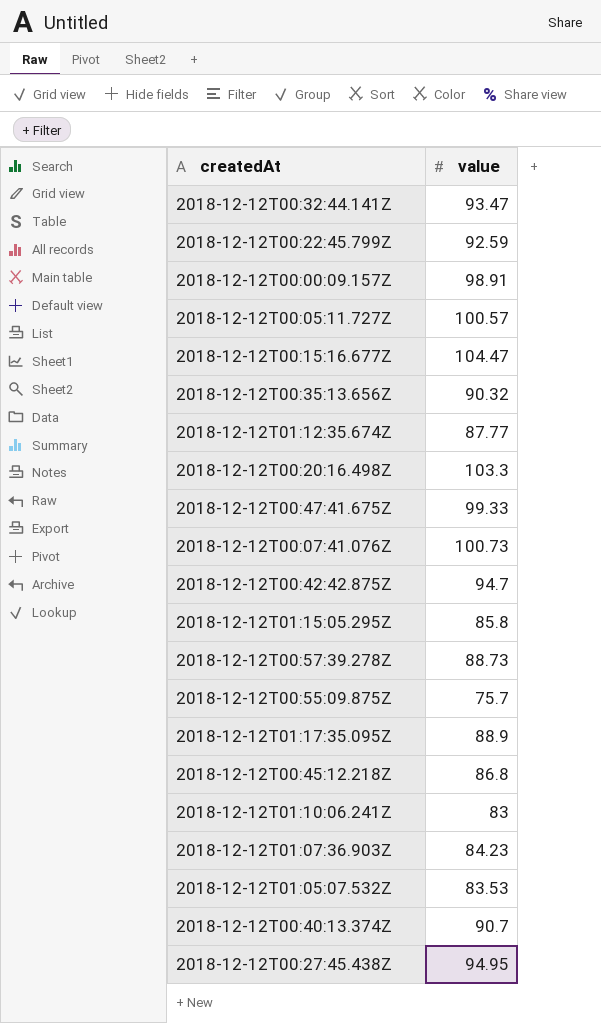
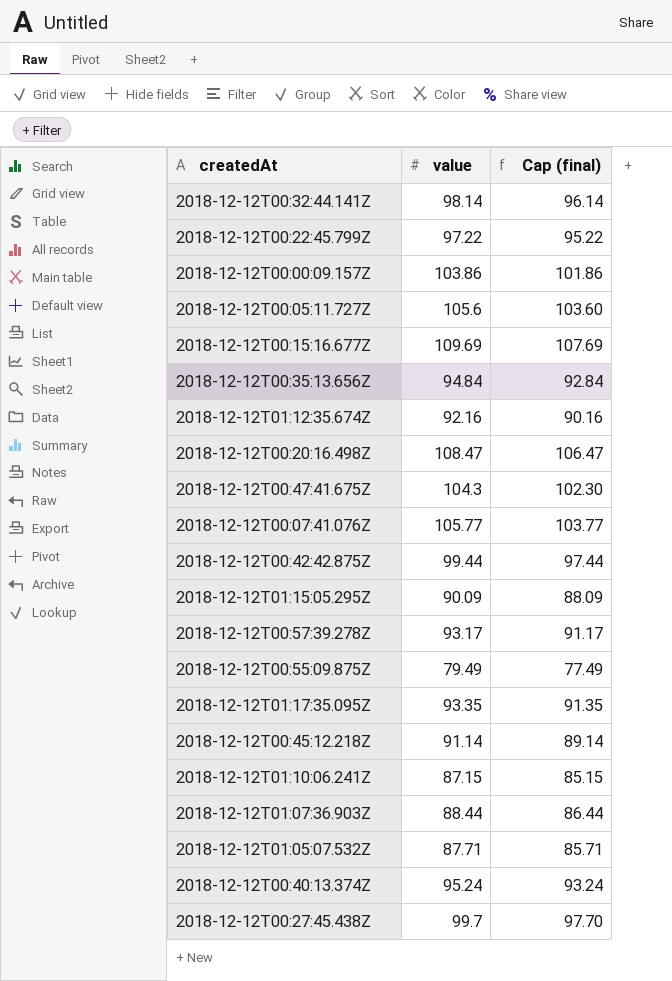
column Cap (final) | formula: none -> [value] - 2
2018-12-12T00:32:44.141Z | value: 93.47 -> 98.14
2018-12-12T00:22:45.799Z | value: 92.59 -> 97.22
2018-12-12T00:00:09.157Z | value: 98.91 -> 103.86
2018-12-12T00:05:11.727Z | value: 100.57 -> 105.6
2018-12-12T00:15:16.677Z | value: 104.47 -> 109.69
2018-12-12T00:35:13.656Z | value: 90.32 -> 94.84
2018-12-12T01:12:35.674Z | value: 87.77 -> 92.16
2018-12-12T00:20:16.498Z | value: 103.3 -> 108.47
2018-12-12T00:47:41.675Z | value: 99.33 -> 104.3
2018-12-12T00:07:41.076Z | value: 100.73 -> 105.77
2018-12-12T00:42:42.875Z | value: 94.7 -> 99.44
2018-12-12T01:15:05.295Z | value: 85.8 -> 90.09
2018-12-12T00:57:39.278Z | value: 88.73 -> 93.17
2018-12-12T00:55:09.875Z | value: 75.7 -> 79.49
2018-12-12T01:17:35.095Z | value: 88.9 -> 93.35
2018-12-12T00:45:12.218Z | value: 86.8 -> 91.14
2018-12-12T01:10:06.241Z | value: 83 -> 87.15
2018-12-12T01:07:36.903Z | value: 84.23 -> 88.44
2018-12-12T01:05:07.532Z | value: 83.53 -> 87.71
2018-12-12T00:40:13.374Z | value: 90.7 -> 95.24
2018-12-12T00:27:45.438Z | value: 94.95 -> 99.7

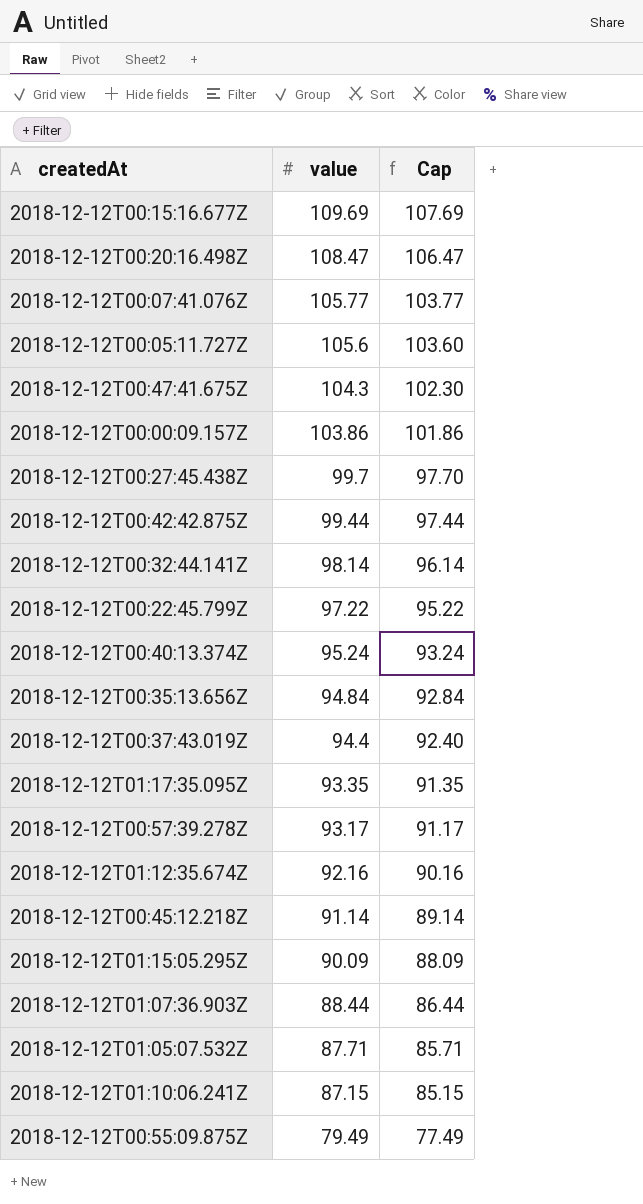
row order: none -> value descending
column name: Cap (final) -> Cap
row 2018-12-12T00:37:43.019Z: none -> 94.4 | 92.40

